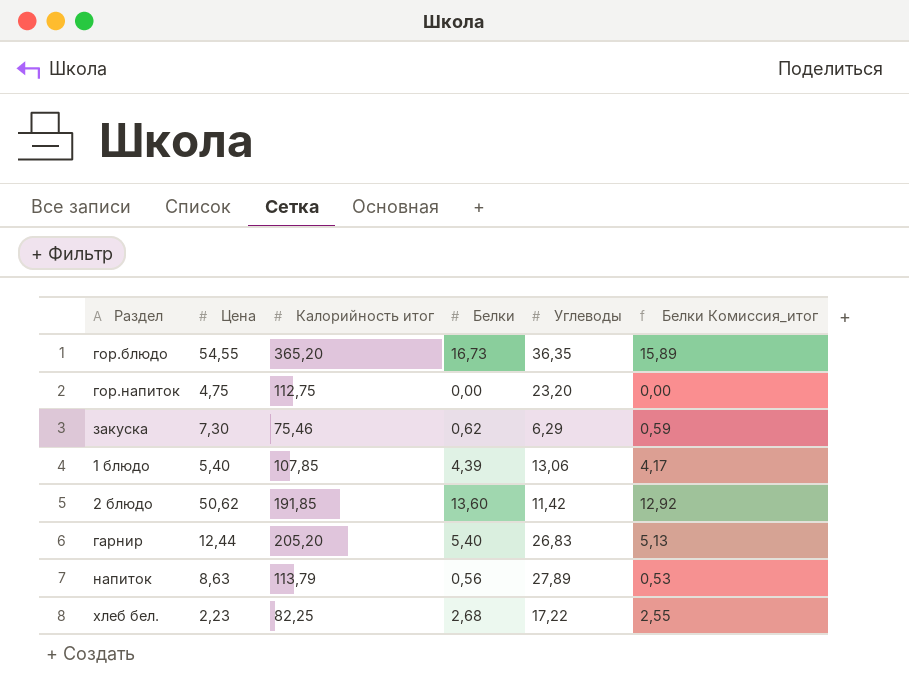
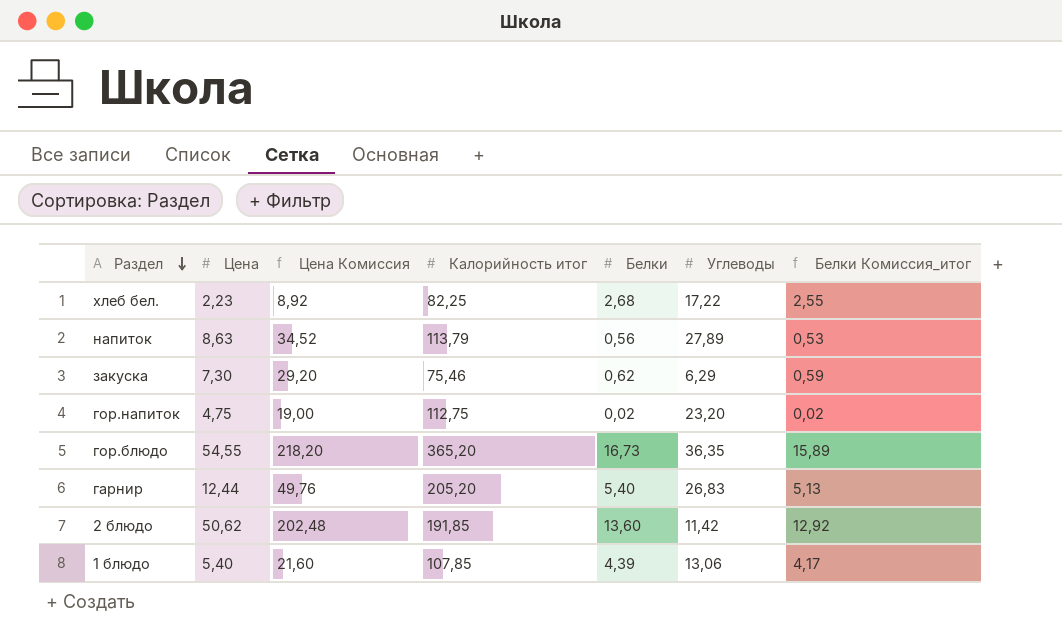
row order: none -> Раздел descending
column Цена Комиссия | formula: none -> [Цена] * 4
гор.напиток | Белки: 0,00 -> 0,02
гор.напиток | Белки Комиссия_итог: 0,00 -> 0,02

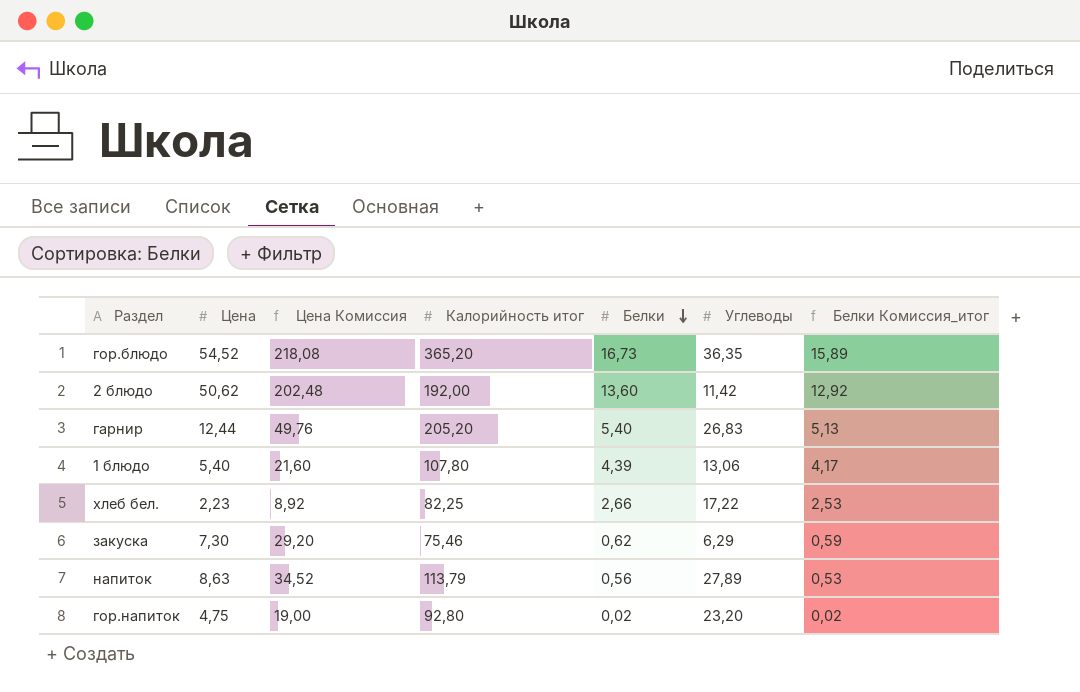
row order: Раздел descending -> Белки descending
гор.блюдо | Цена: 54,55 -> 54,52
гор.блюдо | Цена Комиссия: 218,20 -> 218,08
2 блюдо | Калорийность итог: 191,85 -> 192,00
1 блюдо | Калорийность итог: 107,85 -> 107,80
хлеб бел. | Белки: 2,68 -> 2,66
хлеб бел. | Белки Комиссия_итог: 2,55 -> 2,53
гор.напиток | Калорийность итог: 112,75 -> 92,80

